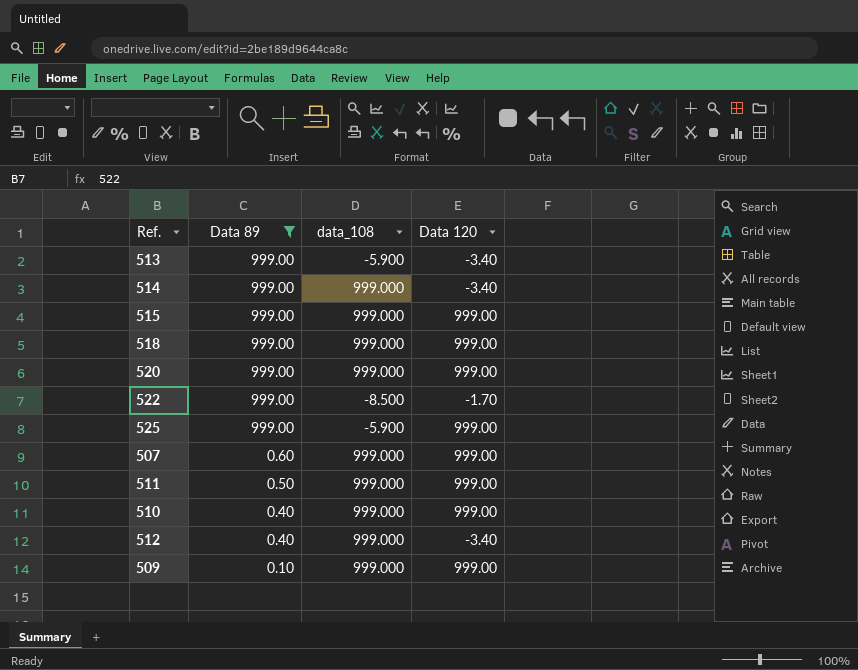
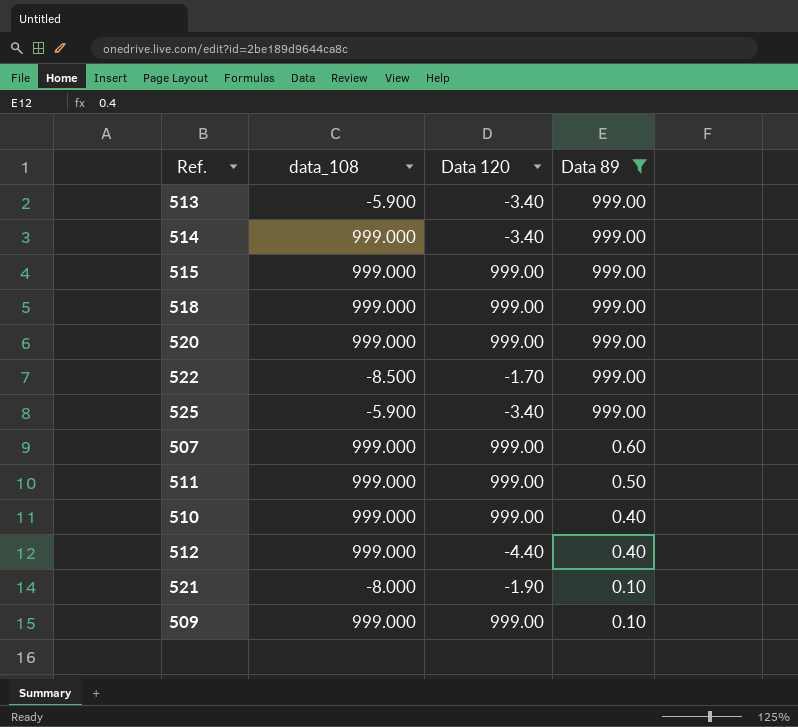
column Data 89 | position: 2 -> 4
525 | Data 120: 999.00 -> -3.40
512 | Data 120: -3.40 -> -4.40
row 521: none -> -8.000 | -1.90 | 0.10

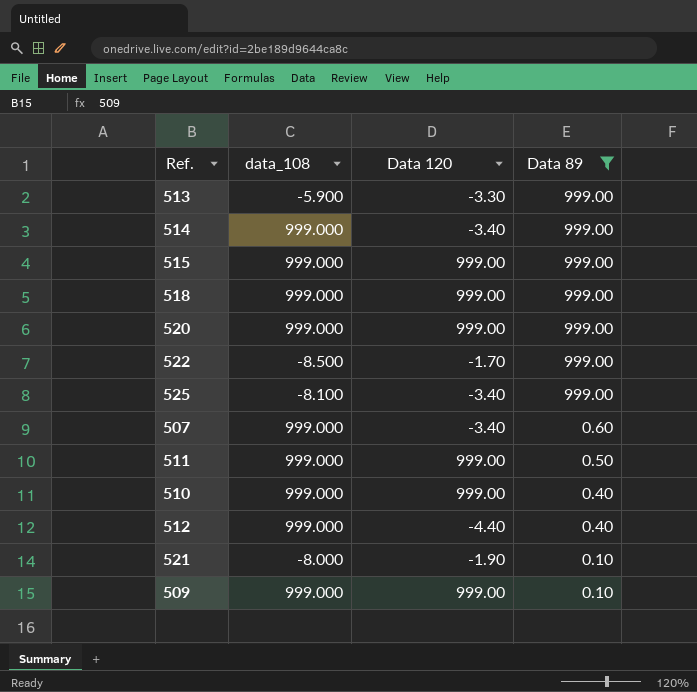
513 | Data 120: -3.40 -> -3.30
525 | data_108: -5.900 -> -8.100
507 | Data 120: 999.00 -> -3.40

